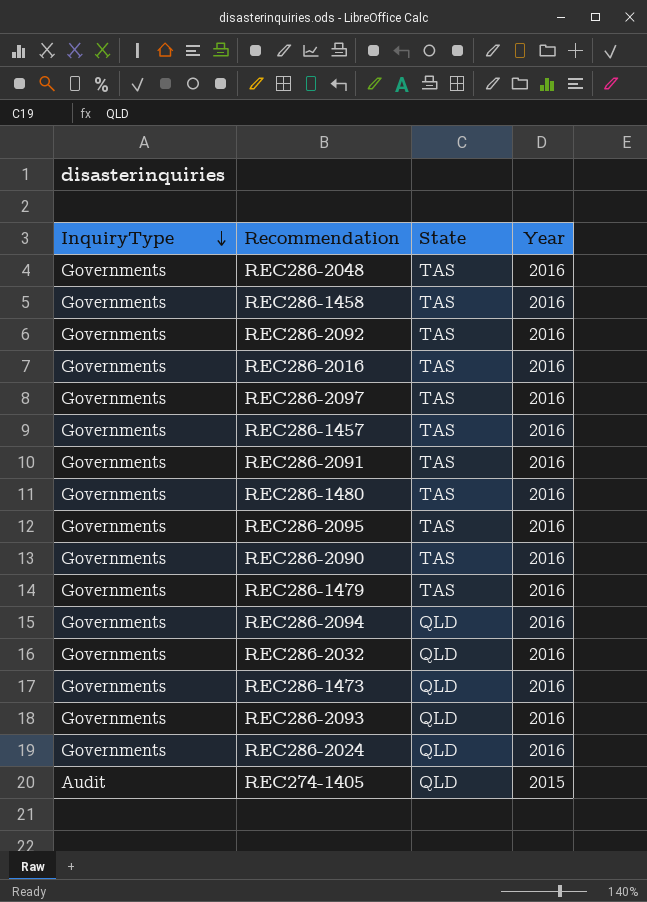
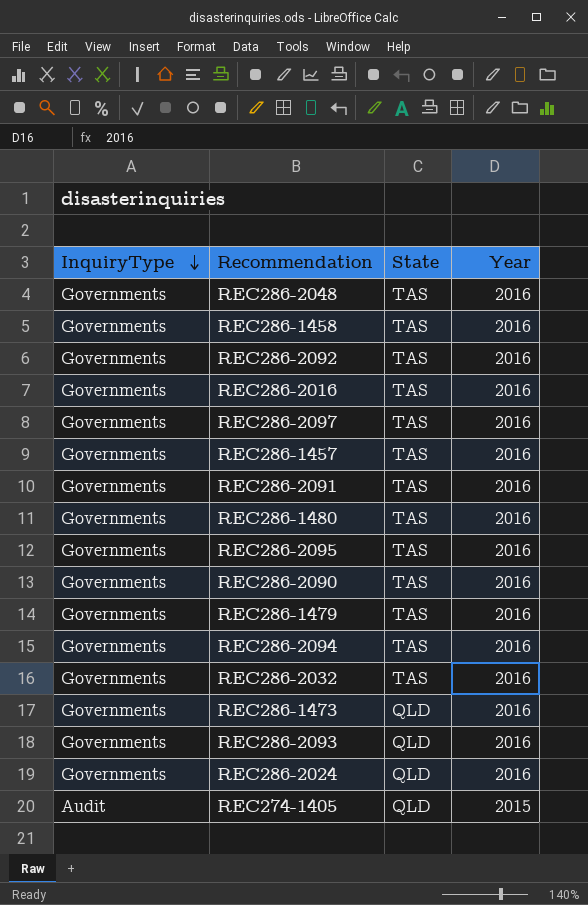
REC286-2094 | State: QLD -> TAS
REC286-2032 | State: QLD -> TAS

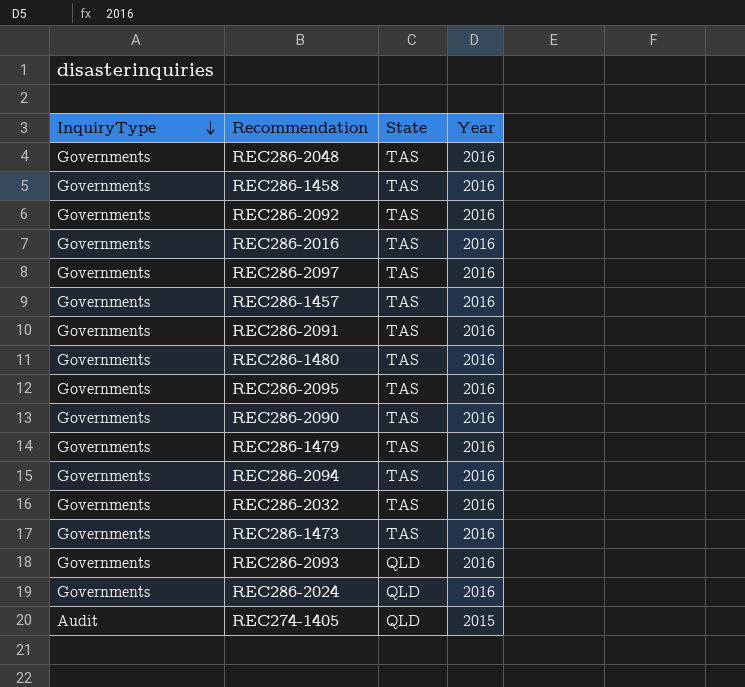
REC286-1473 | State: QLD -> TAS

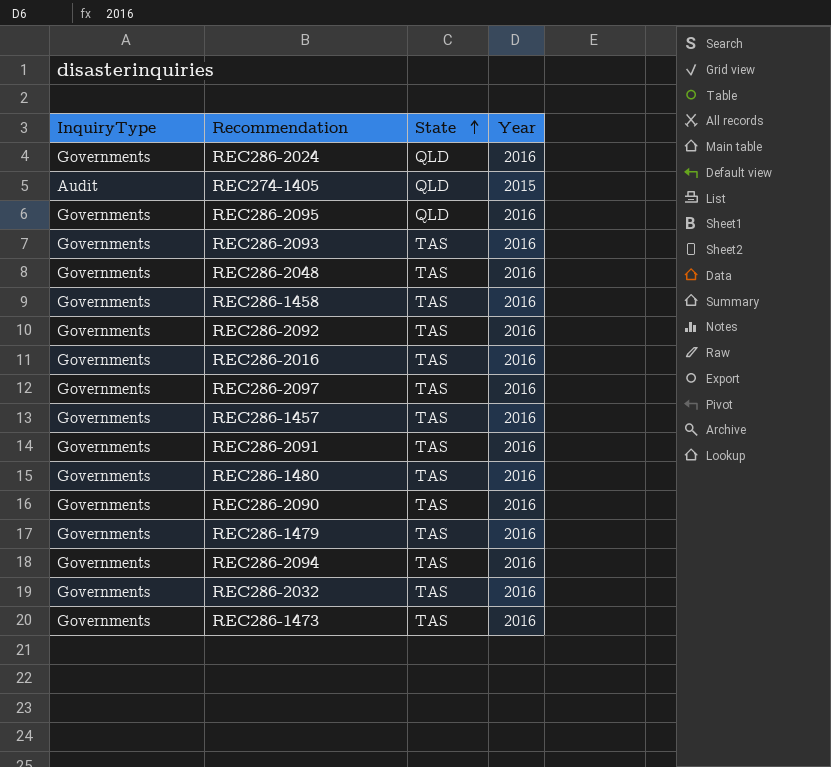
row order: InquiryType descending -> State ascending
REC286-2095 | State: TAS -> QLD
REC286-2093 | State: QLD -> TAS

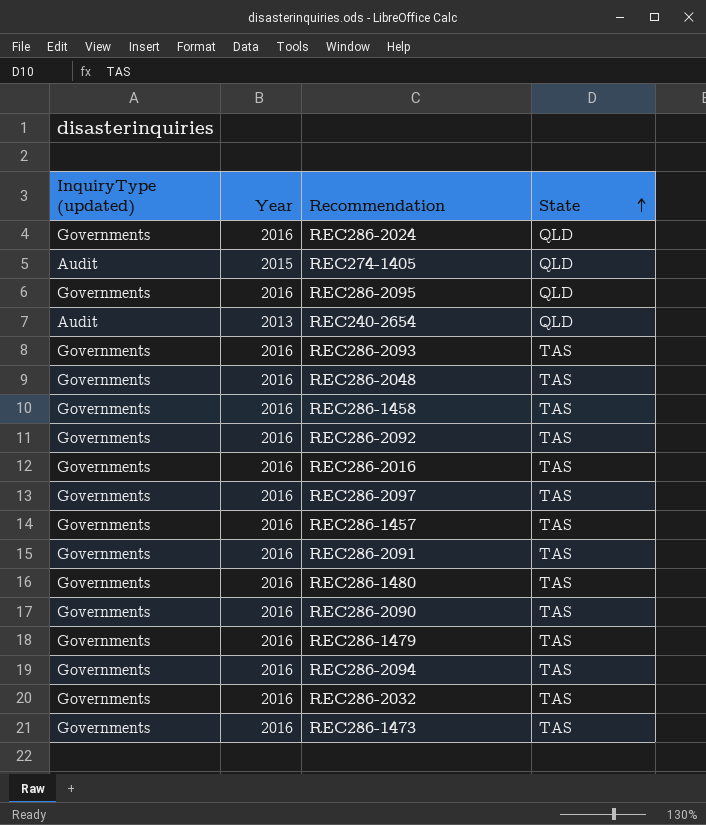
column name: InquiryType -> InquiryType (updated)
column Year | position: 4 -> 2
row REC240-2654: none -> Audit | 2013 | QLD

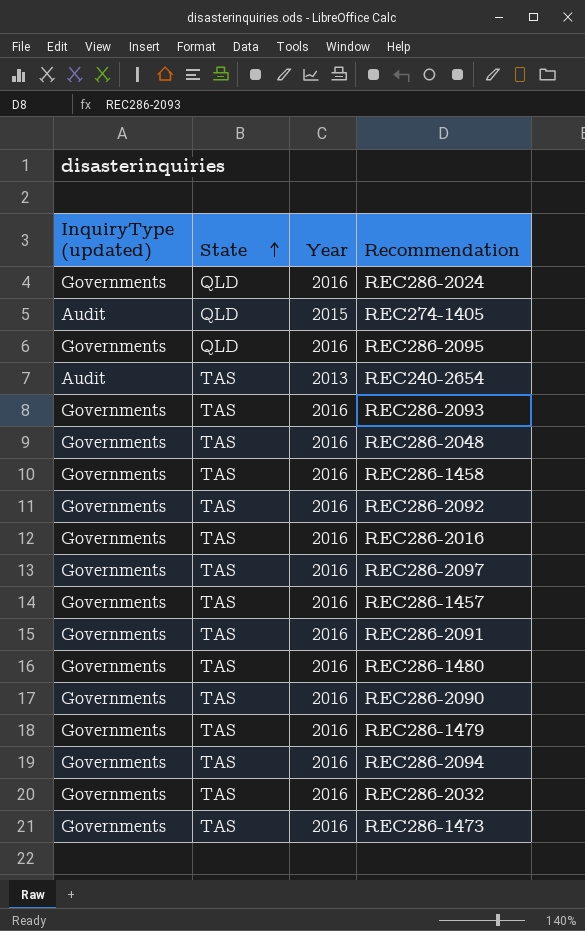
column State | position: 4 -> 2
REC240-2654 | State: QLD -> TAS

